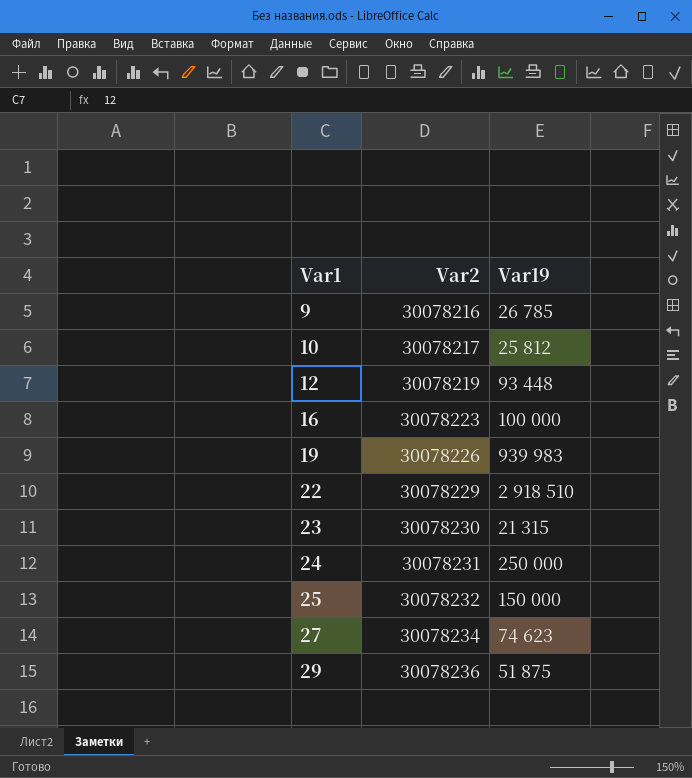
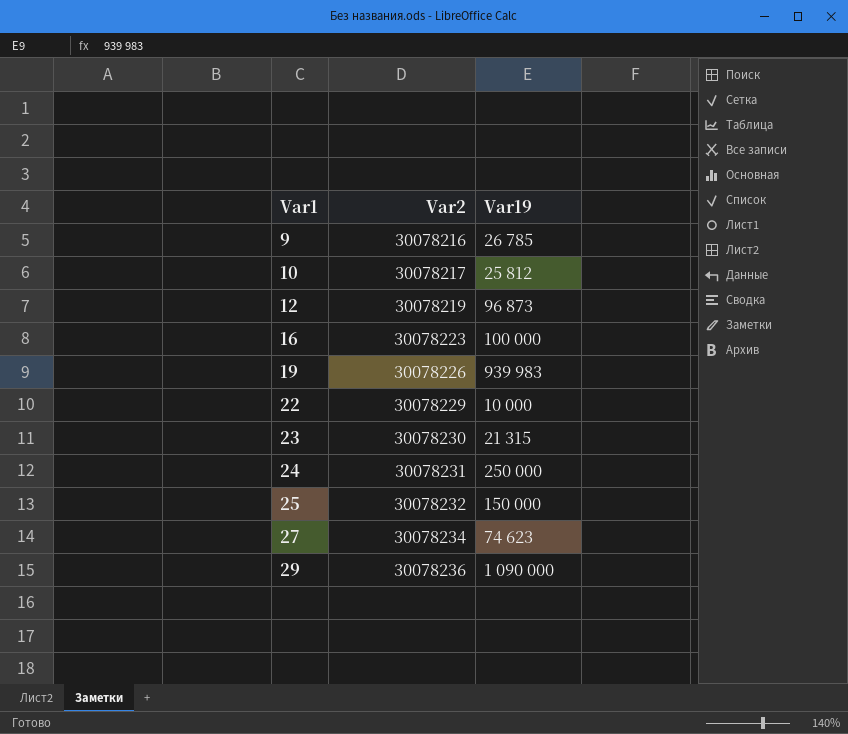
12 | Var19: 93 448 -> 96 873
22 | Var19: 2 918 510 -> 10 000
29 | Var19: 51 875 -> 1 090 000

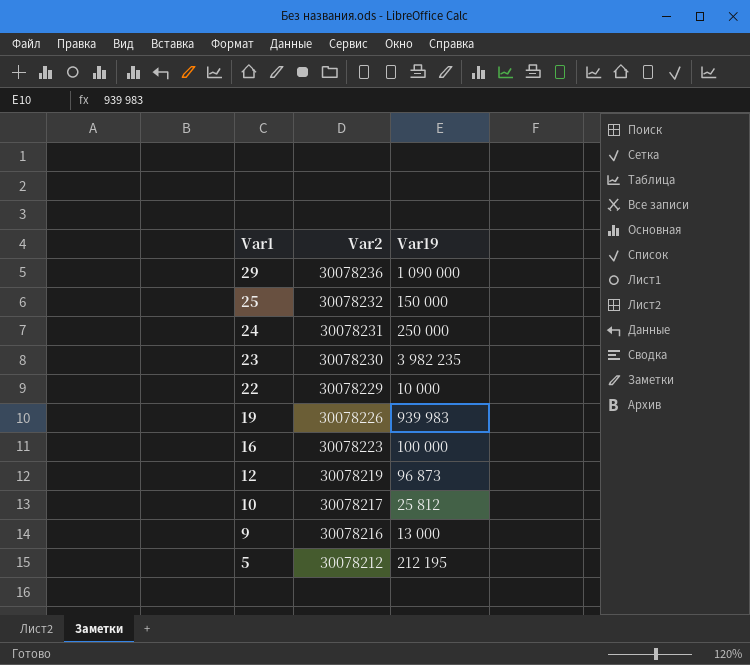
row order: Var1 ascending -> Var1 descending
row 27: 30078234 | 74 623 -> none
23 | Var19: 21 315 -> 3 982 235
9 | Var19: 26 785 -> 13 000
row 5: none -> 30078212 | 212 195

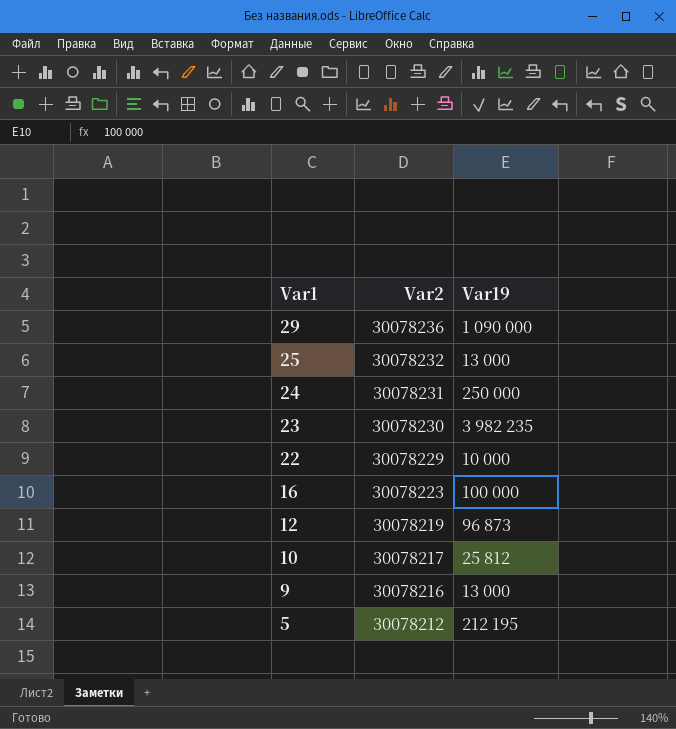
row 19: 30078226 | 939 983 -> none
25 | Var19: 150 000 -> 13 000

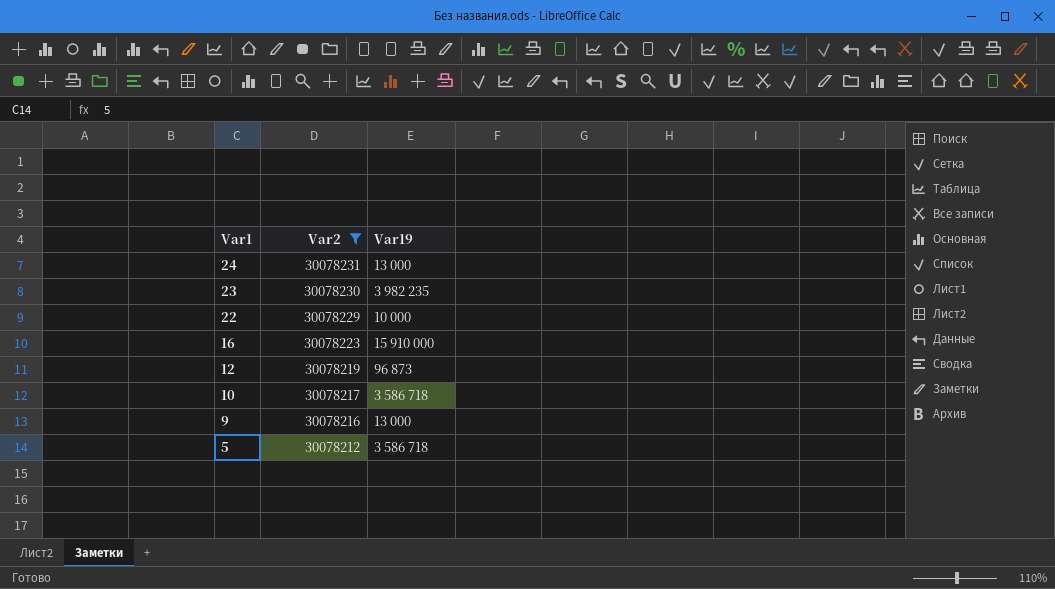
filter: none -> Var2 <= 30078231
24 | Var19: 250 000 -> 13 000
16 | Var19: 100 000 -> 15 910 000
10 | Var19: 25 812 -> 3 586 718
5 | Var19: 212 195 -> 3 586 718

